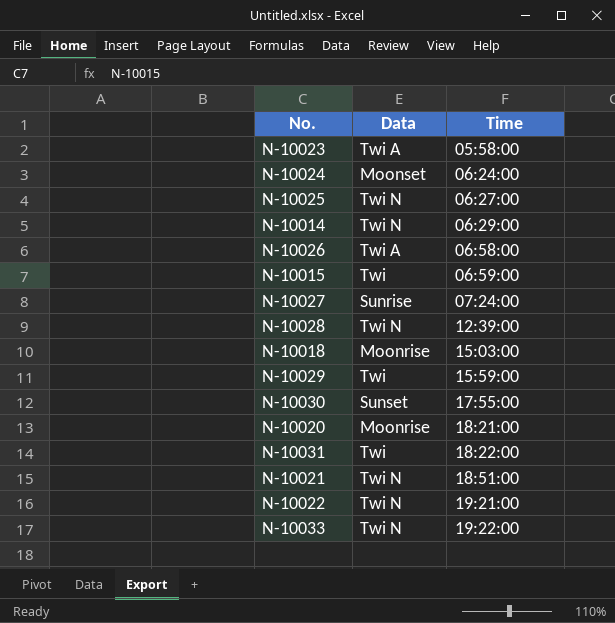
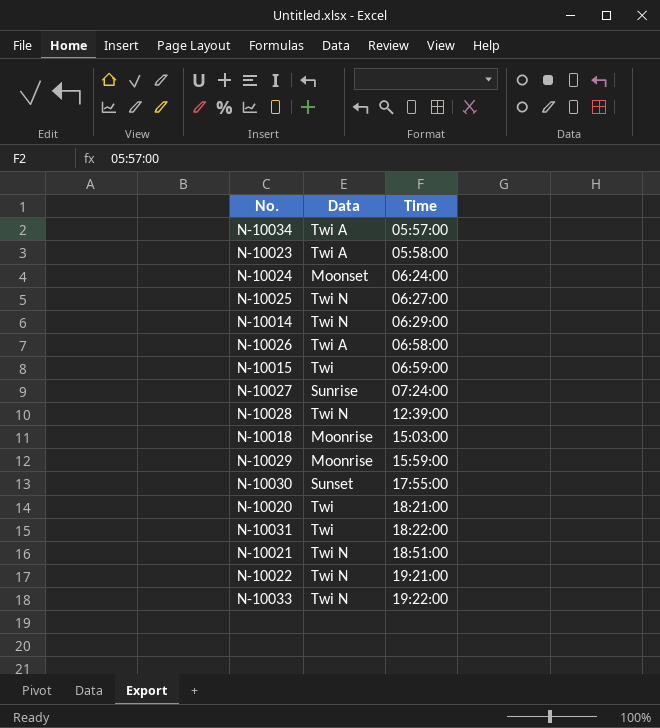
row N-10034: none -> Twi A | 05:57:00
N-10029 | Data: Twi -> Moonrise
N-10020 | Data: Moonrise -> Twi

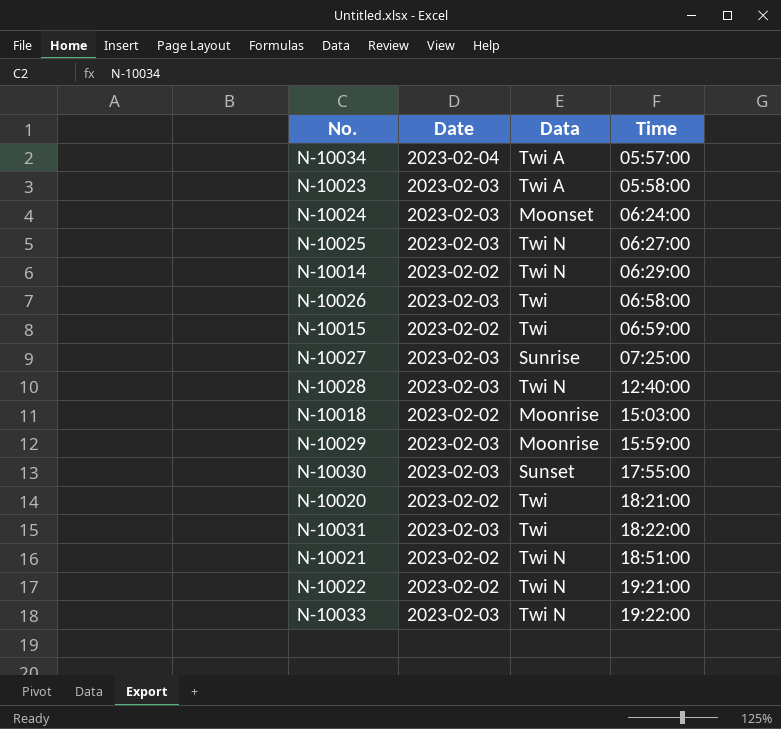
column Date | position: none -> 2
N-10026 | Data: Twi A -> Twi
N-10027 | Time: 07:24:00 -> 07:25:00
N-10028 | Time: 12:39:00 -> 12:40:00

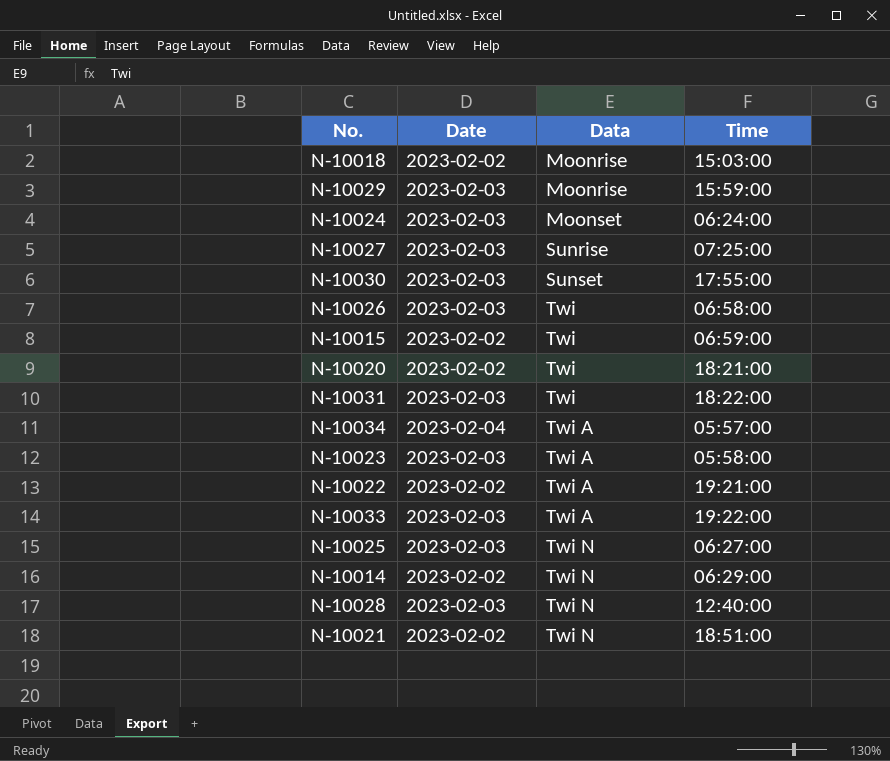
row order: Time ascending -> Data ascending
N-10022 | Data: Twi N -> Twi A
N-10033 | Data: Twi N -> Twi A

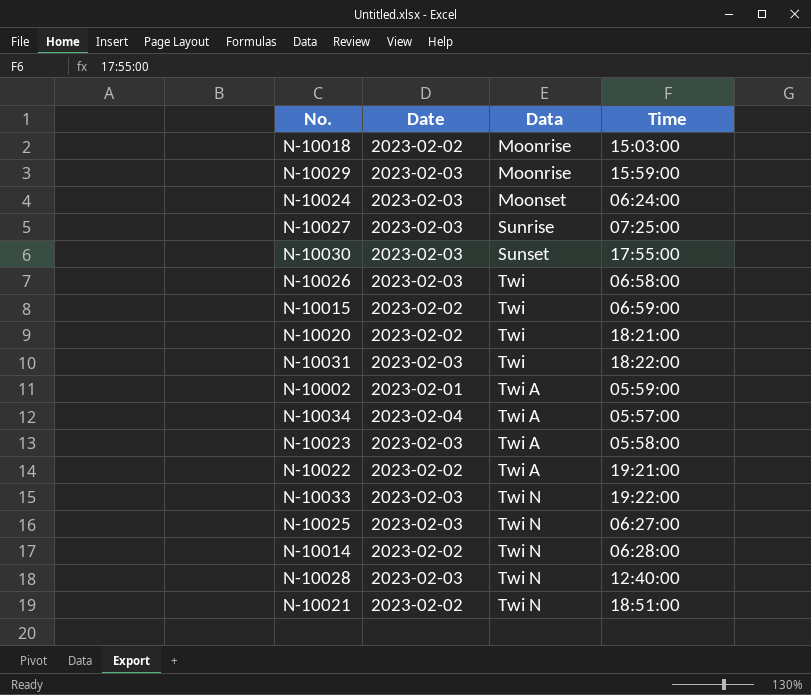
row N-10002: none -> 2023-02-01 | Twi A | 05:59:00
N-10033 | Data: Twi A -> Twi N
N-10014 | Time: 06:29:00 -> 06:28:00

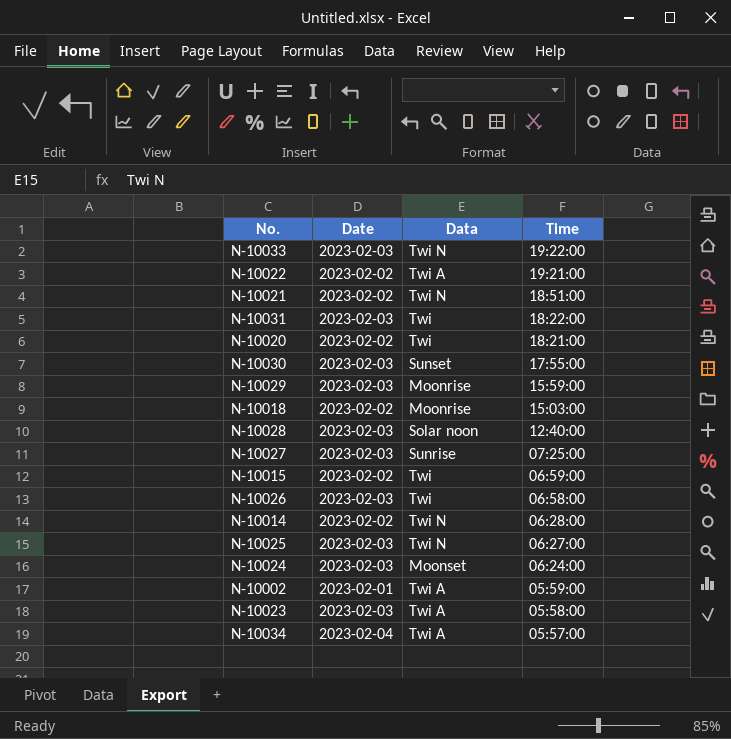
row order: Data ascending -> Time descending
N-10028 | Data: Twi N -> Solar noon

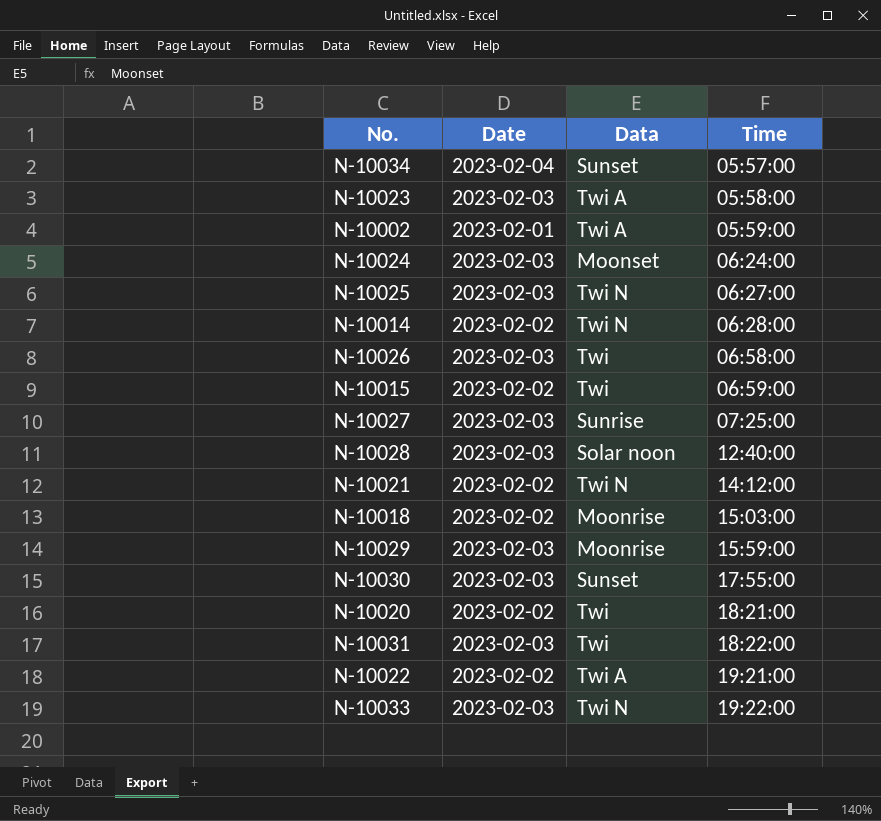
row order: Time descending -> Time ascending
N-10034 | Data: Twi A -> Sunset
N-10021 | Time: 18:51:00 -> 14:12:00

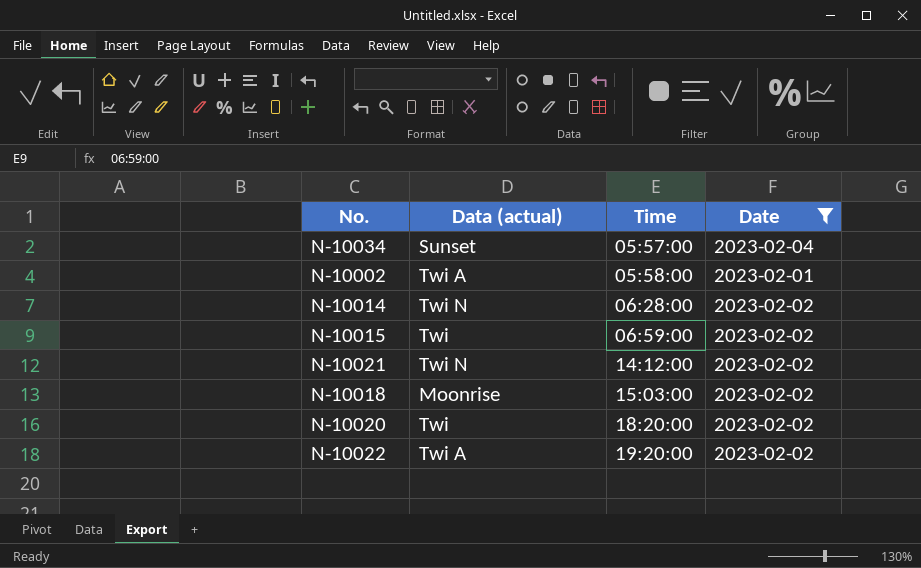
filter: none -> Date != 2023-02-03
column name: Data -> Data (actual)
column Date | position: 2 -> 4
N-10002 | Time: 05:59:00 -> 05:58:00
N-10020 | Time: 18:21:00 -> 18:20:00
N-10022 | Time: 19:21:00 -> 19:20:00

